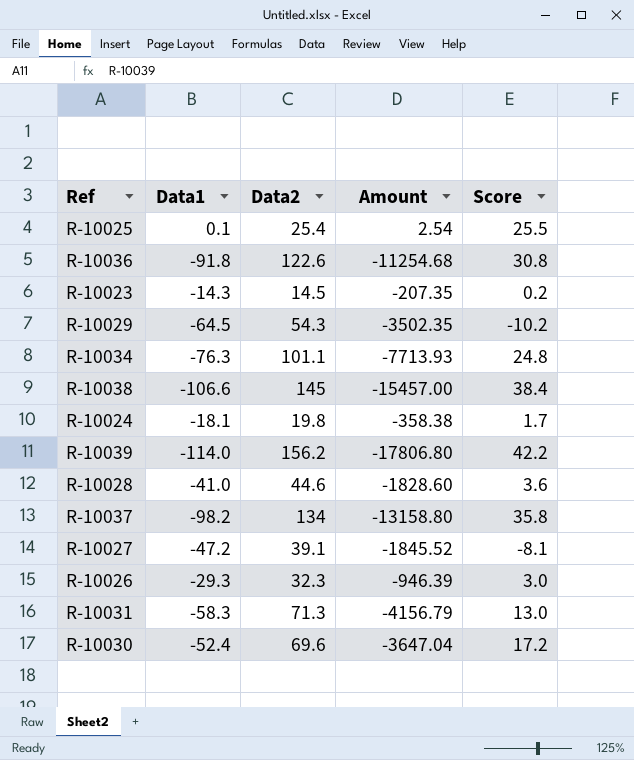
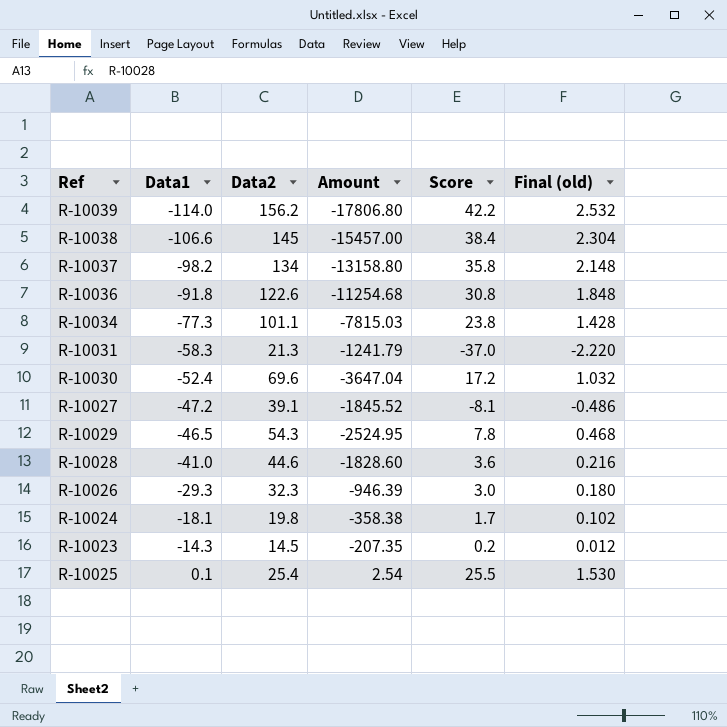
row order: none -> Data1 ascending
column Final (old) | formula: none -> [Score] * 0.06
R-10034 | Data1: -76.3 -> -77.3
R-10034 | Amount: -7713.93 -> -7815.03
R-10034 | Score: 24.8 -> 23.8
R-10031 | Data2: 71.3 -> 21.3
R-10031 | Amount: -4156.79 -> -1241.79
R-10031 | Score: 13.0 -> -37.0
R-10029 | Data1: -64.5 -> -46.5
R-10029 | Amount: -3502.35 -> -2524.95
R-10029 | Score: -10.2 -> 7.8

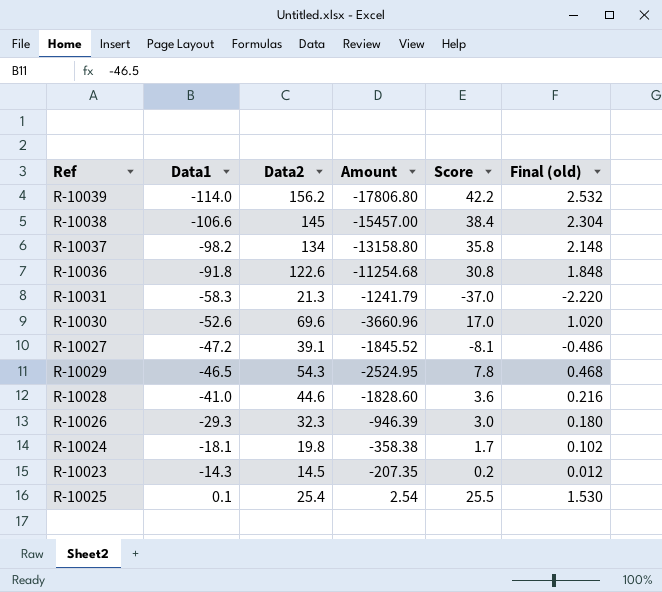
row R-10034: -77.3 | 101.1 | -7815.03 | 23.8 | 1.428 -> none
R-10030 | Data1: -52.4 -> -52.6
R-10030 | Amount: -3647.04 -> -3660.96
R-10030 | Score: 17.2 -> 17.0
R-10030 | Final (old): 1.032 -> 1.020

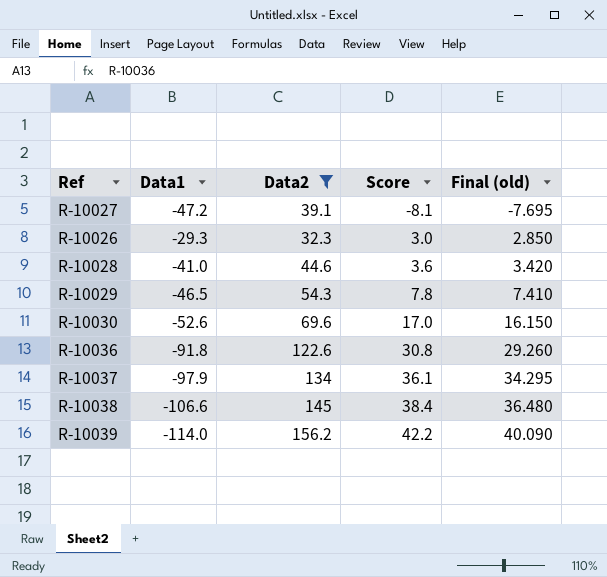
filter: none -> Data2 >= 32.3
row order: Data1 ascending -> Score ascending
column Amount | formula: [Data1] * [Data2] -> none
column Final (old) | formula: [Score] * 0.06 -> [Score] * 0.95
R-10037 | Data1: -98.2 -> -97.9
R-10037 | Score: 35.8 -> 36.1

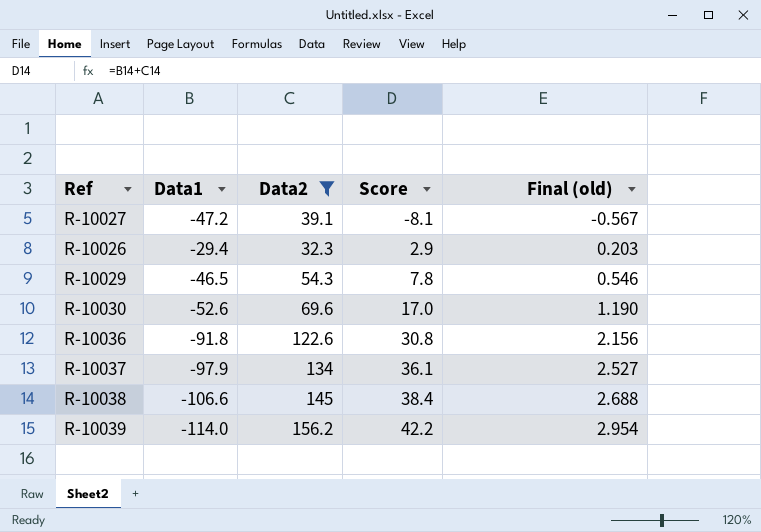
column Final (old) | formula: [Score] * 0.95 -> [Score] * 0.07
row R-10028: -41.0 | 44.6 | 3.6 | 3.420 -> none
R-10026 | Data1: -29.3 -> -29.4
R-10026 | Score: 3.0 -> 2.9

